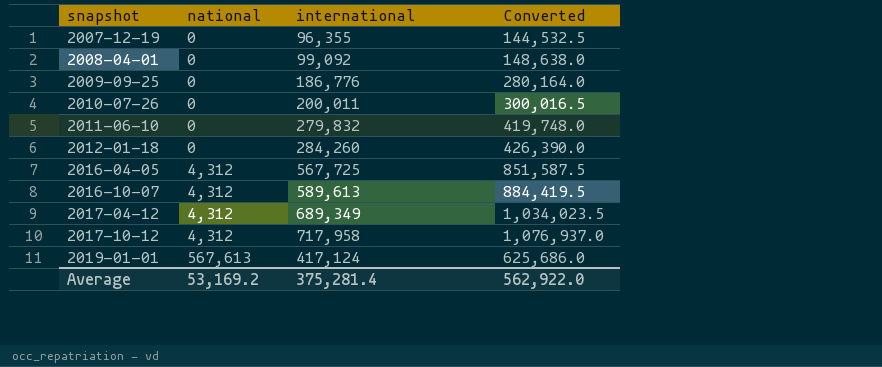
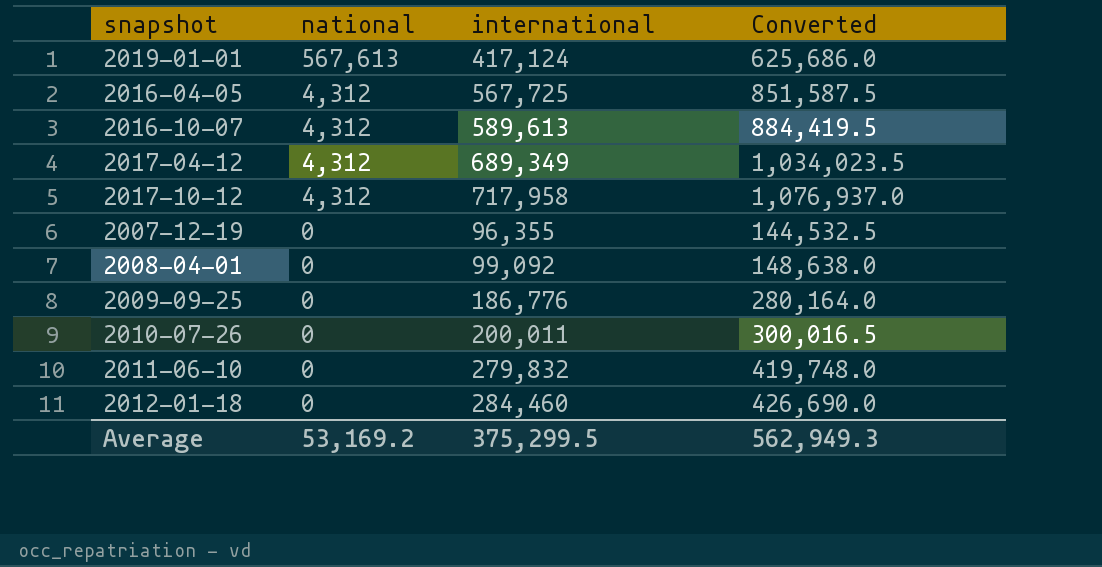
row order: snapshot ascending -> national descending
2012-01-18 | international: 284,260 -> 284,460
2012-01-18 | Converted: 426,390.0 -> 426,690.0
Average | international: 375,281.4 -> 375,299.5
Average | Converted: 562,922.0 -> 562,949.3

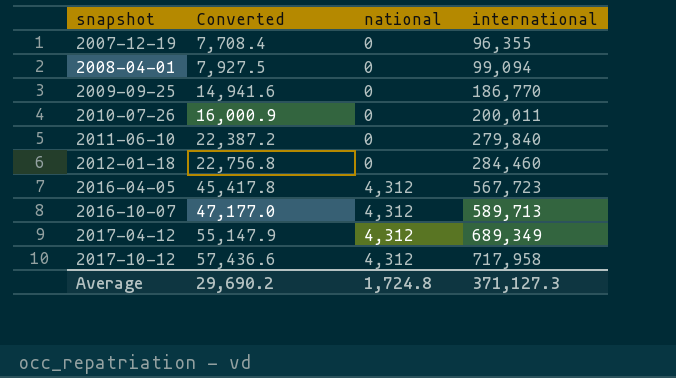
row order: national descending -> snapshot ascending
column Converted | formula: [international] * 1.5 -> [international] * 0.08
column Converted | position: 4 -> 2
row 2019-01-01: 567,613 | 417,124 | 625,686.0 -> none
2008-04-01 | international: 99,092 -> 99,094
2009-09-25 | international: 186,776 -> 186,770
2011-06-10 | international: 279,832 -> 279,840
2016-04-05 | international: 567,725 -> 567,723
2016-10-07 | international: 589,613 -> 589,713
Average | Converted: 562,949.3 -> 29,690.2
Average | national: 53,169.2 -> 1,724.8
Average | international: 375,299.5 -> 371,127.3

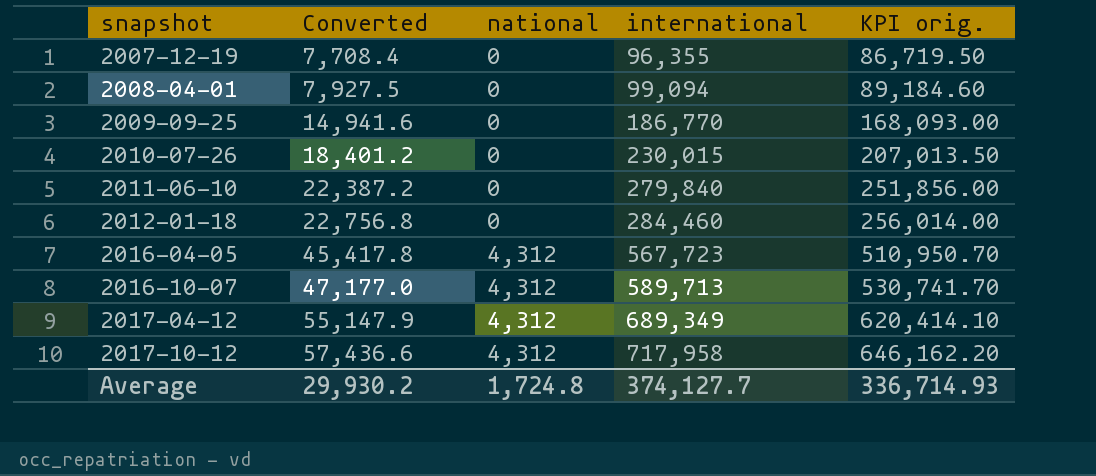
column KPI orig. | formula: none -> [international] * 0.9
2010-07-26 | Converted: 16,000.9 -> 18,401.2
2010-07-26 | international: 200,011 -> 230,015
Average | Converted: 29,690.2 -> 29,930.2
Average | international: 371,127.3 -> 374,127.7

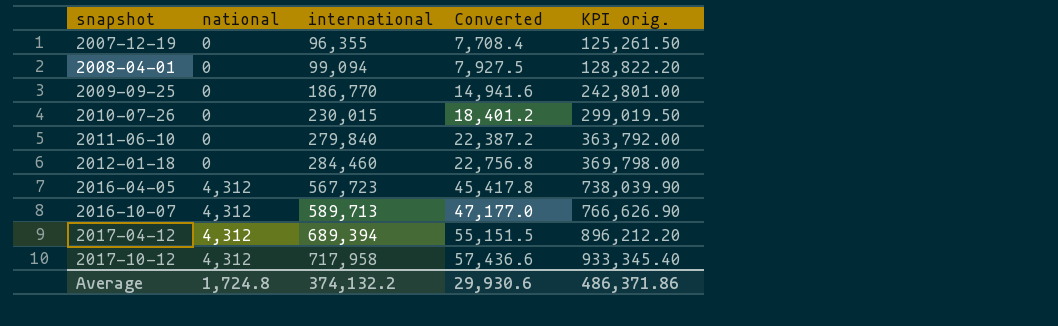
column Converted | position: 2 -> 4
column KPI orig. | formula: [international] * 0.9 -> [international] * 1.3
2017-04-12 | international: 689,349 -> 689,394
2017-04-12 | Converted: 55,147.9 -> 55,151.5
Average | international: 374,127.7 -> 374,132.2
Average | Converted: 29,930.2 -> 29,930.6
Average | KPI orig.: 336,714.93 -> 486,371.86

